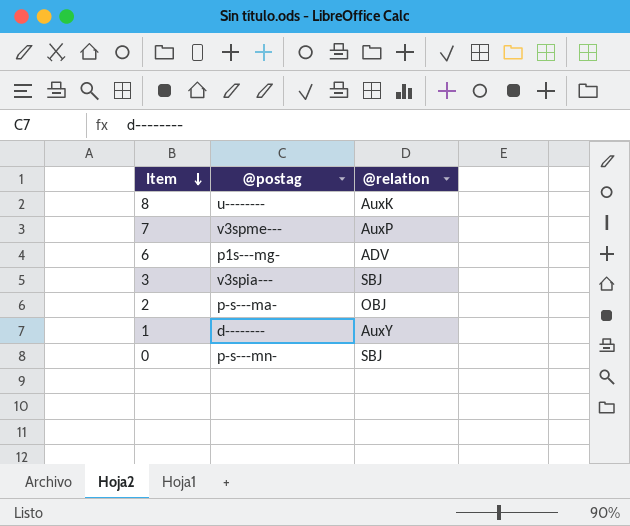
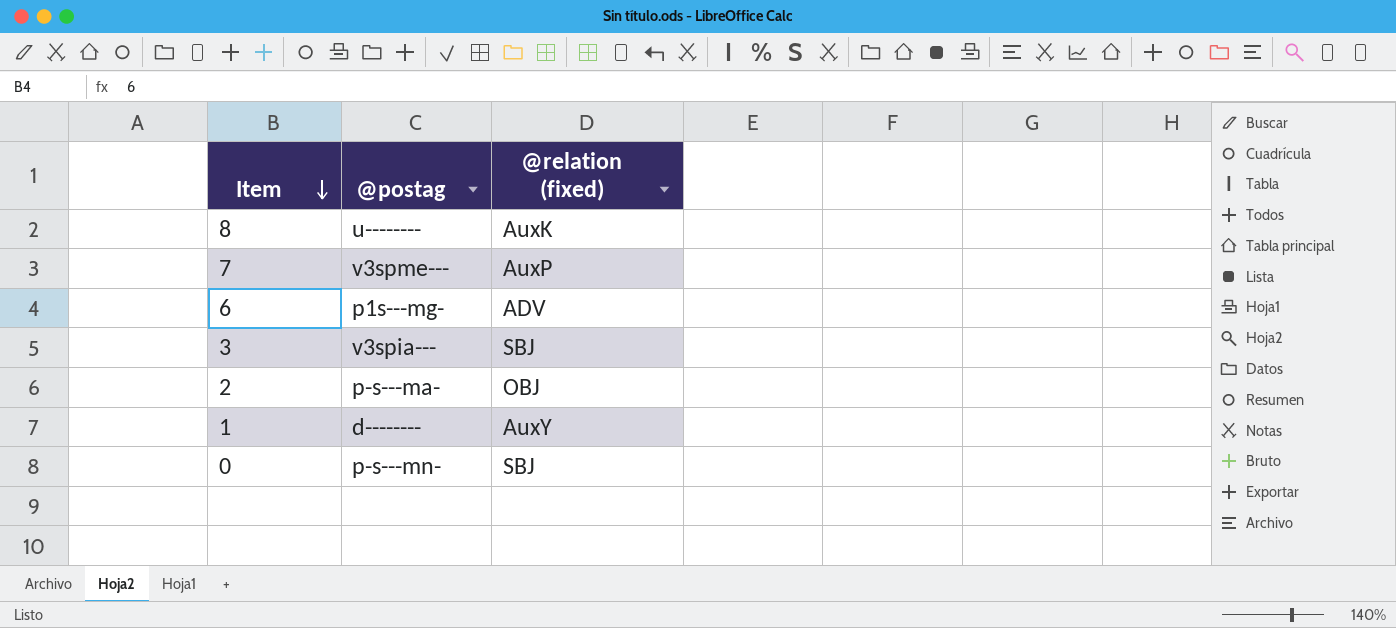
column name: @relation -> @relation (fixed)

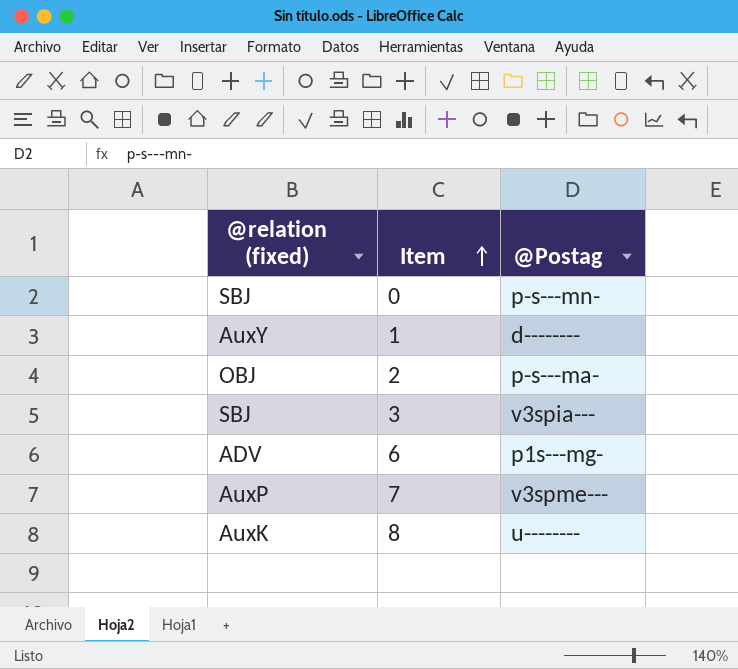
row order: Item descending -> Item ascending
column @relation (fixed) | position: 3 -> 1
column name: @postag -> @Postag

